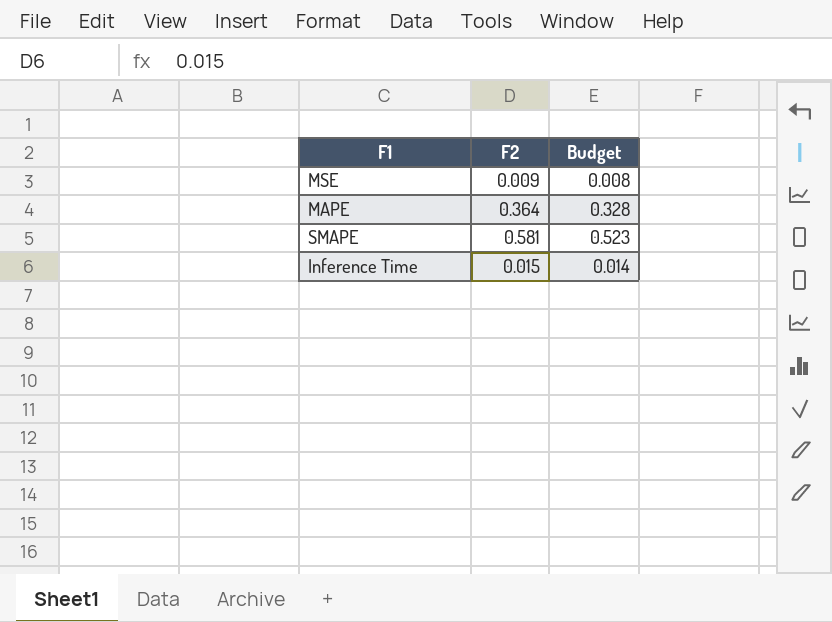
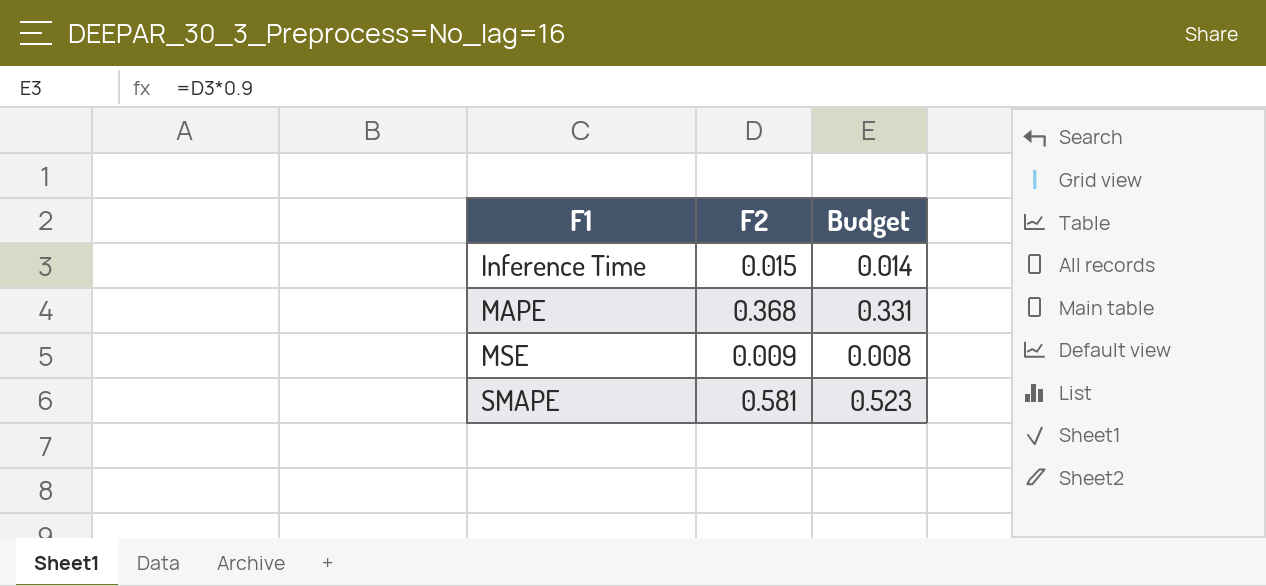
row order: none -> F1 ascending
MAPE | F2: 0.364 -> 0.368
MAPE | Budget: 0.328 -> 0.331

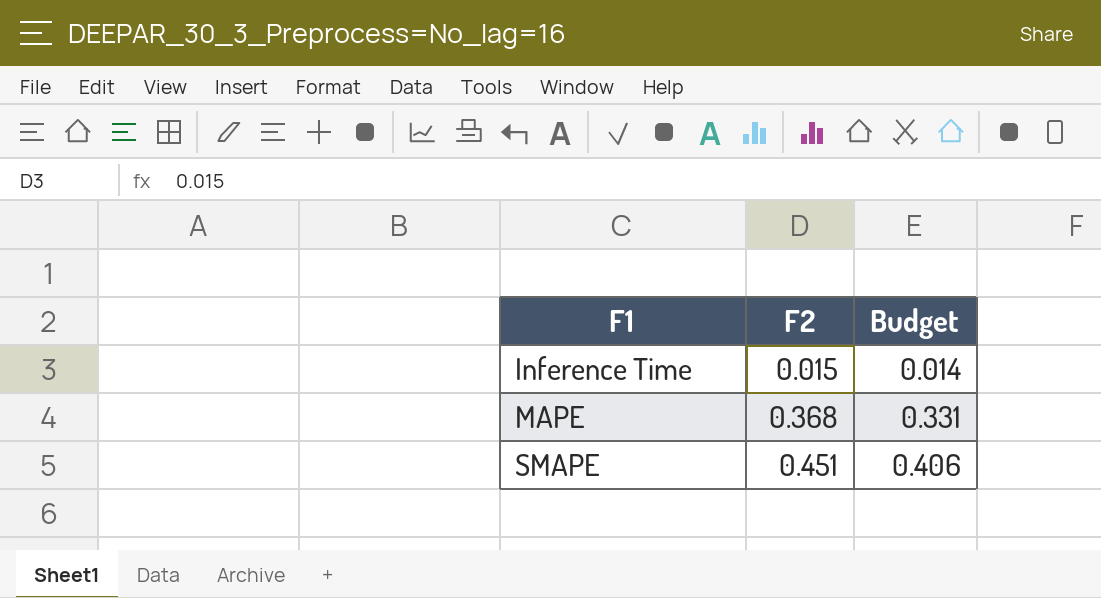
row MSE: 0.009 | 0.008 -> none
SMAPE | F2: 0.581 -> 0.451
SMAPE | Budget: 0.523 -> 0.406

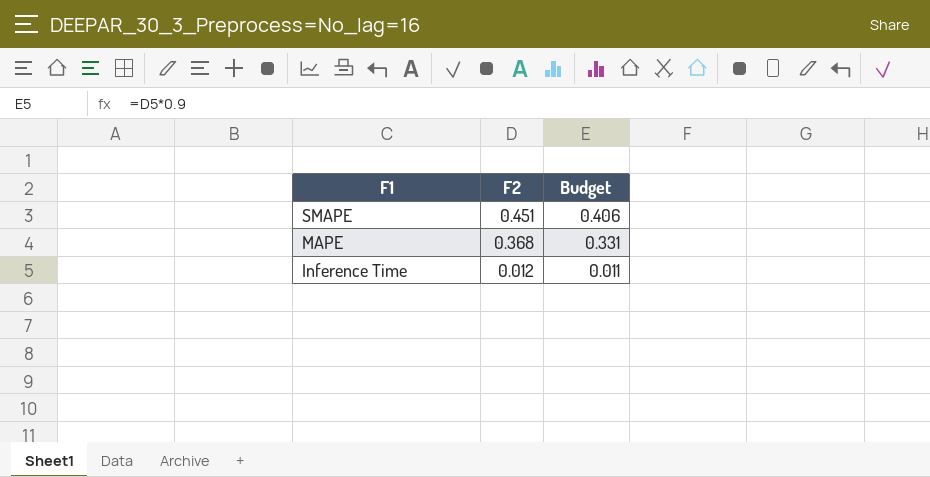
row order: F1 ascending -> F1 descending
Inference Time | F2: 0.015 -> 0.012
Inference Time | Budget: 0.014 -> 0.011

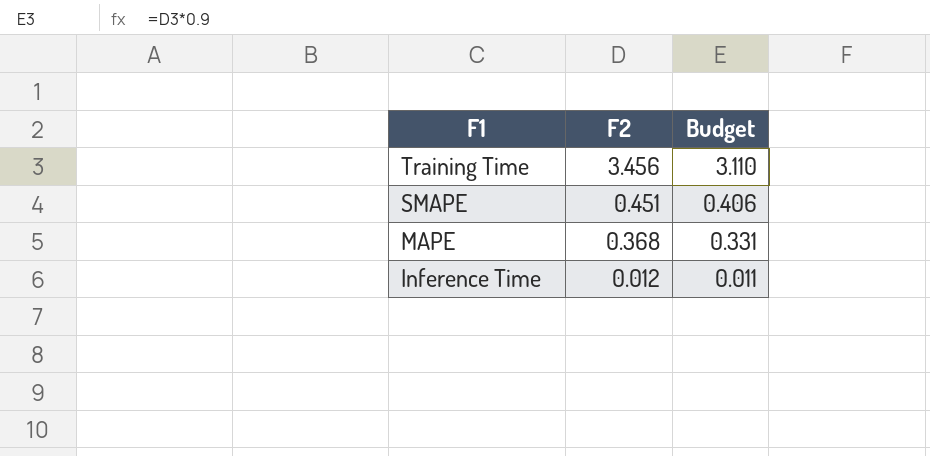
row Training Time: none -> 3.456 | 3.110

